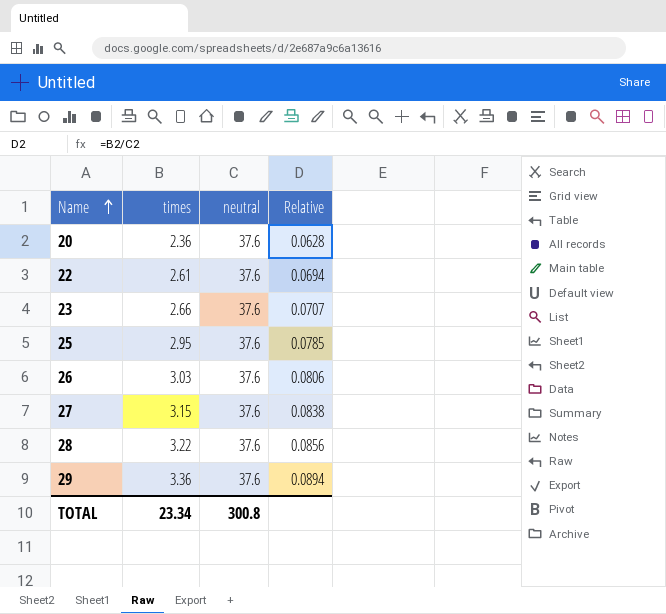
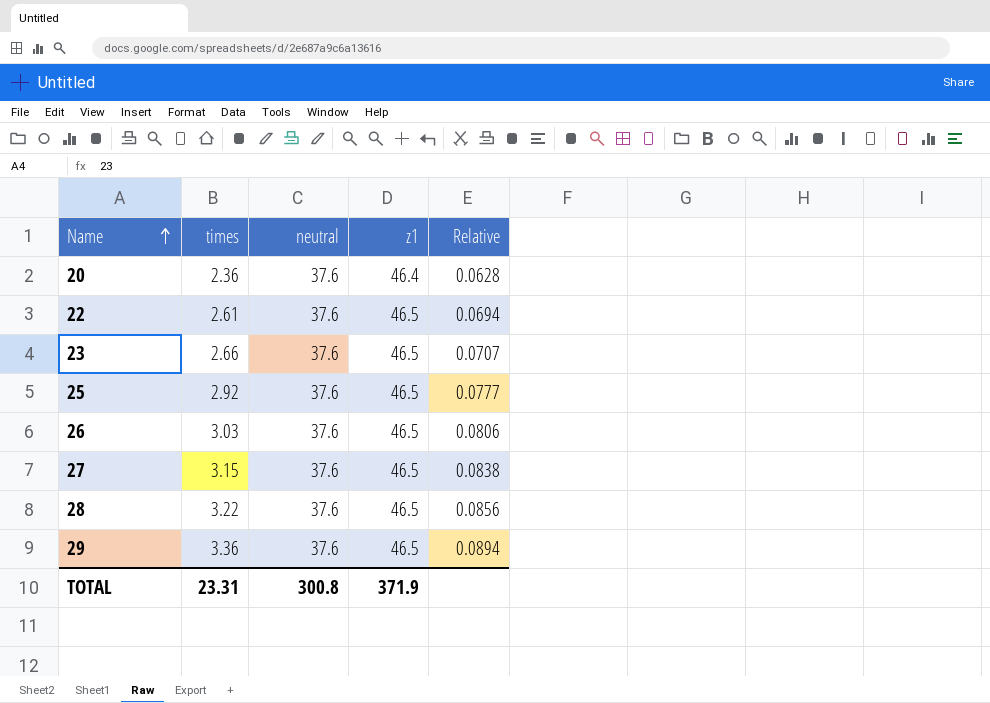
column z1 | position: none -> 4
25 | times: 2.95 -> 2.92
25 | Relative: 0.0785 -> 0.0777
TOTAL | times: 23.34 -> 23.31

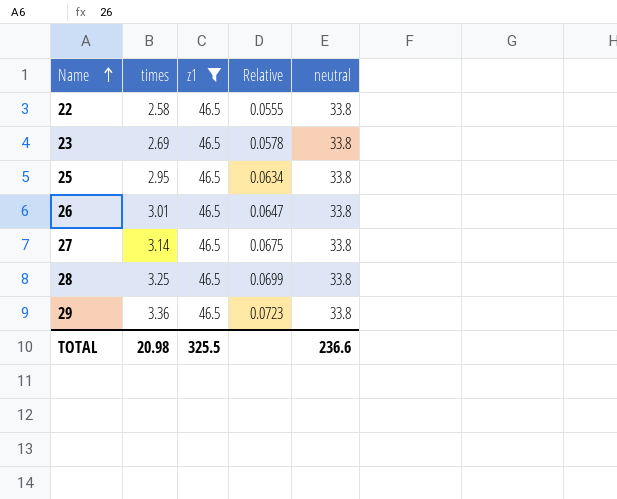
filter: none -> z1 = 46.5
column Relative | formula: [times] / [neutral] -> [times] / [z1]
column neutral | position: 3 -> 5
22 | times: 2.61 -> 2.58
22 | neutral: 37.6 -> 33.8
23 | times: 2.66 -> 2.69
23 | neutral: 37.6 -> 33.8
25 | times: 2.92 -> 2.95
25 | neutral: 37.6 -> 33.8
26 | times: 3.03 -> 3.01
26 | neutral: 37.6 -> 33.8
27 | times: 3.15 -> 3.14
27 | neutral: 37.6 -> 33.8
28 | times: 3.22 -> 3.25
28 | neutral: 37.6 -> 33.8
29 | neutral: 37.6 -> 33.8
TOTAL | times: 23.31 -> 20.98
TOTAL | z1: 371.9 -> 325.5
TOTAL | neutral: 300.8 -> 236.6

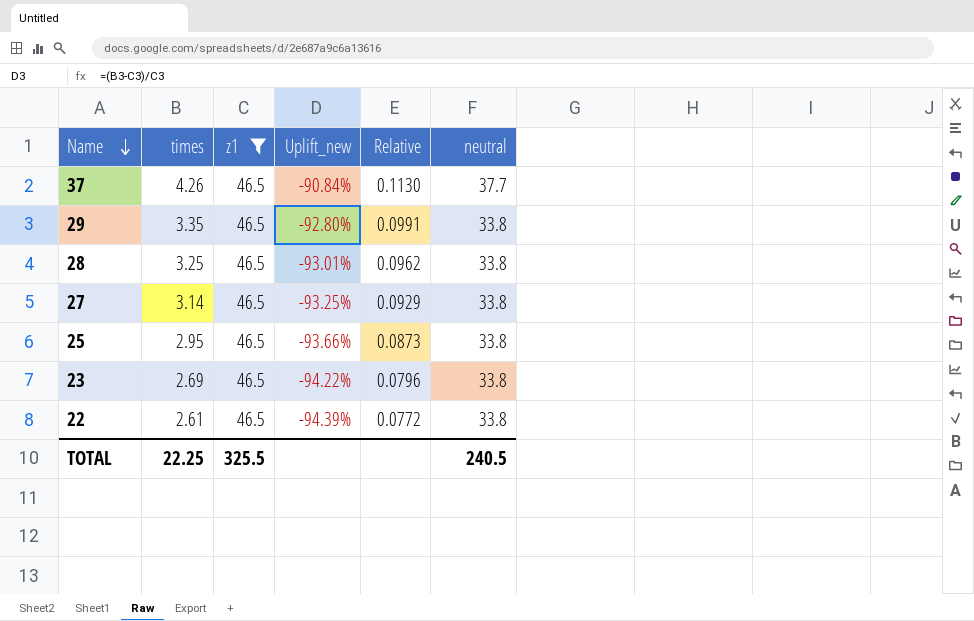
row order: Name ascending -> Name descending
column Uplift_new | formula: none -> ([times] - [z1]) / [z1]
column Relative | formula: [times] / [z1] -> [times] / [neutral]
row 26: 3.01 | 46.5 | 0.0647 | 33.8 -> none
row 37: none -> 4.26 | 46.5 | -90.84% | 0.1130 | 37.7
29 | times: 3.36 -> 3.35
22 | times: 2.58 -> 2.61
TOTAL | times: 20.98 -> 22.25
TOTAL | neutral: 236.6 -> 240.5

